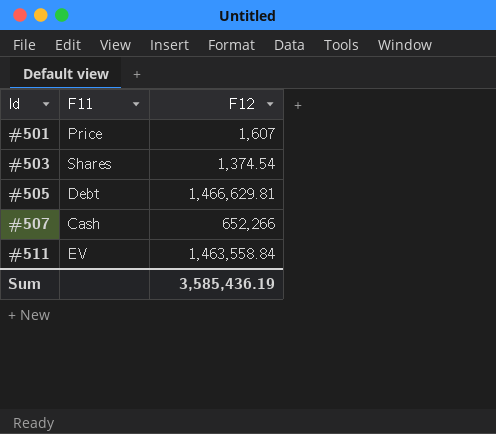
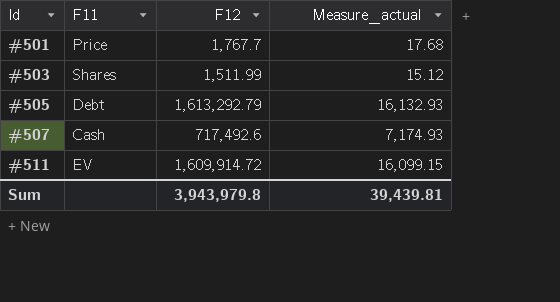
column Measure_actual | formula: none -> [F12] * 0.01
#501 | F12: 1,607 -> 1,767.7
#503 | F12: 1,374.54 -> 1,511.99
#505 | F12: 1,466,629.81 -> 1,613,292.79
#507 | F12: 652,266 -> 717,492.6
#511 | F12: 1,463,558.84 -> 1,609,914.72
Sum | F12: 3,585,436.19 -> 3,943,979.8

